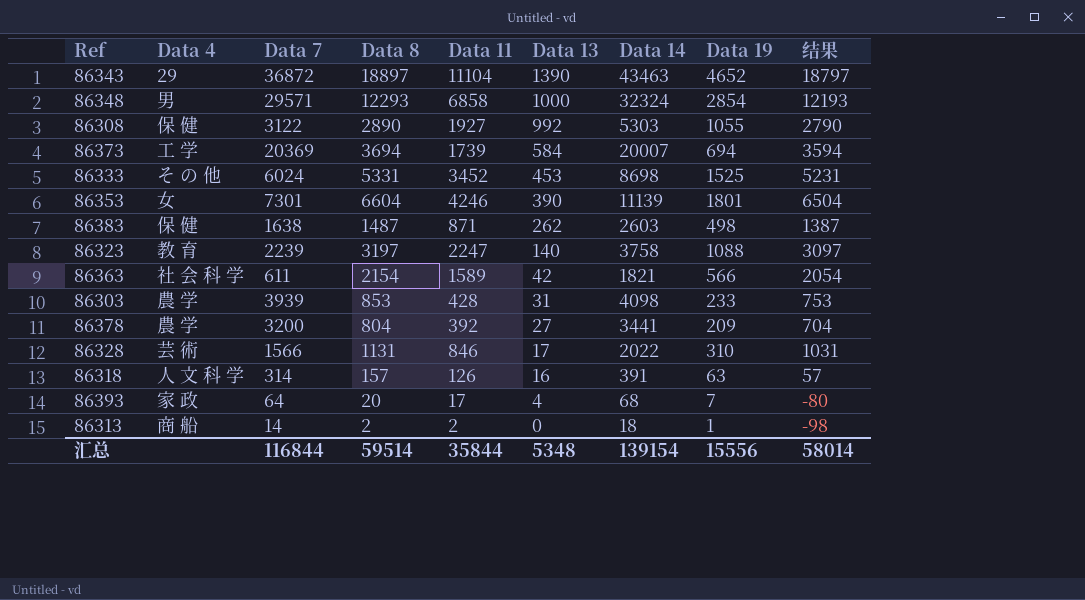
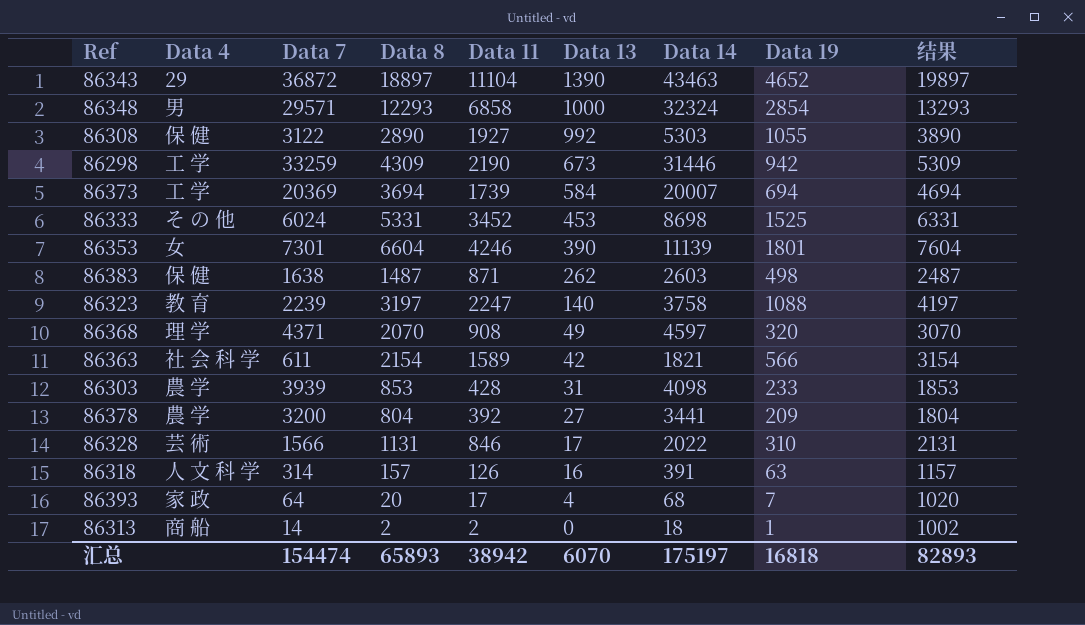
column 结果 | formula: [Data 8] - 100 -> [Data 8] + 1000
row 86298: none -> 工 学 | 33259 | 4309 | 2190 | 673 | 31446 | 942 | 5309
row 86368: none -> 理 学 | 4371 | 2070 | 908 | 49 | 4597 | 320 | 3070
汇总 | Data 7: 116844 -> 154474
汇总 | Data 8: 59514 -> 65893
汇总 | Data 11: 35844 -> 38942
汇总 | Data 13: 5348 -> 6070
汇总 | Data 14: 139154 -> 175197
汇总 | Data 19: 15556 -> 16818
汇总 | 结果: 58014 -> 82893

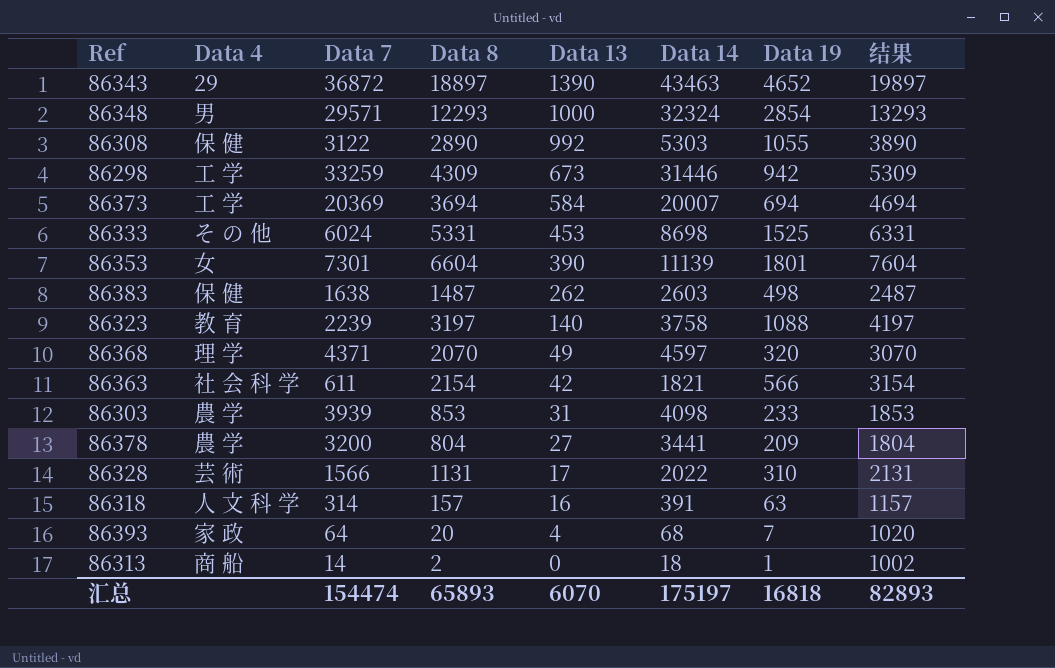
column Data 11 | position: 5 -> none

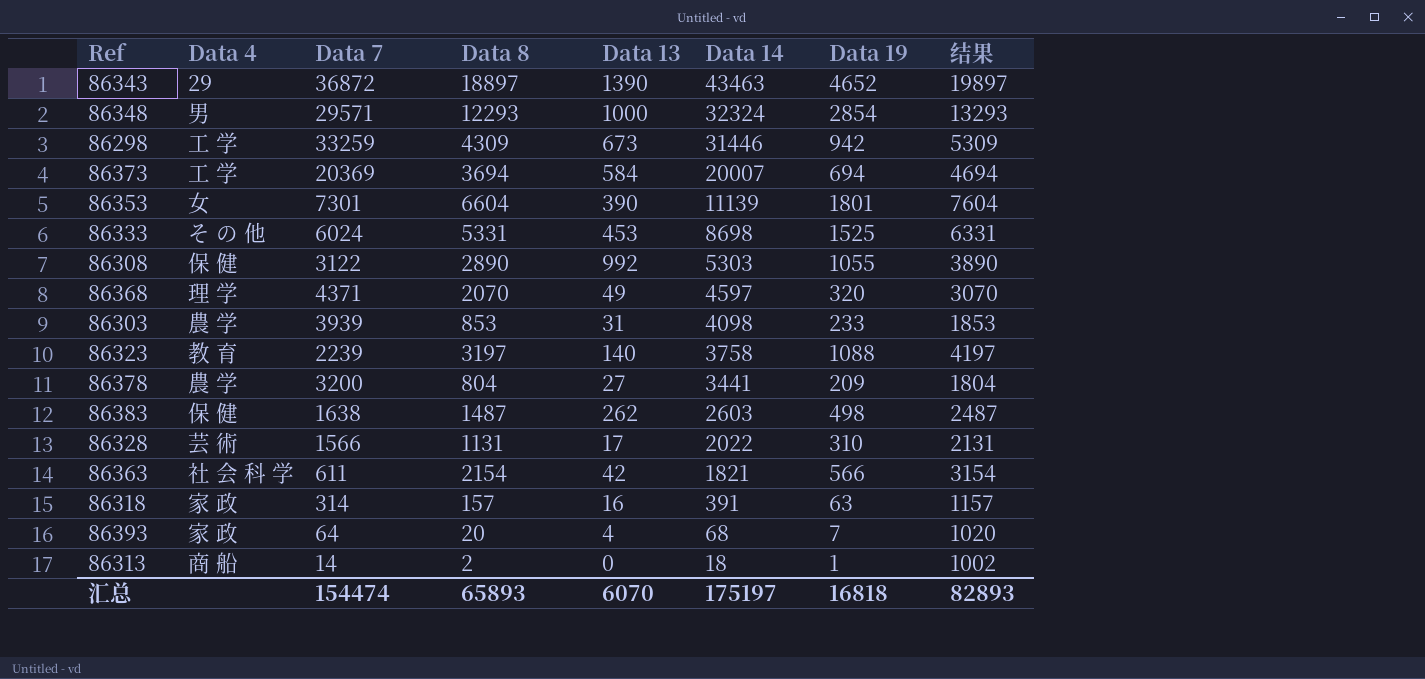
row order: Data 13 descending -> Data 14 descending
86318 | Data 4: 人 文 科 学 -> 家 政

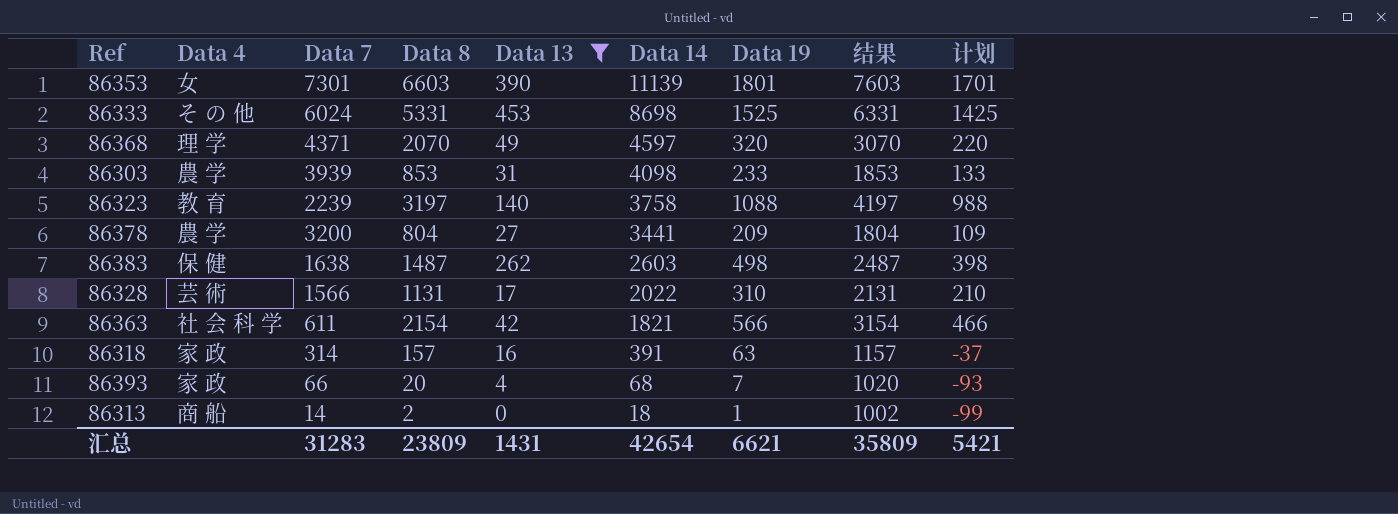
filter: none -> Data 13 <= 453
column 计划 | formula: none -> [Data 19] - 100
86353 | Data 8: 6604 -> 6603
86353 | 结果: 7604 -> 7603
86393 | Data 7: 64 -> 66
汇总 | Data 7: 154474 -> 31283
汇总 | Data 8: 65893 -> 23809
汇总 | Data 13: 6070 -> 1431
汇总 | Data 14: 175197 -> 42654
汇总 | Data 19: 16818 -> 6621
汇总 | 结果: 82893 -> 35809

